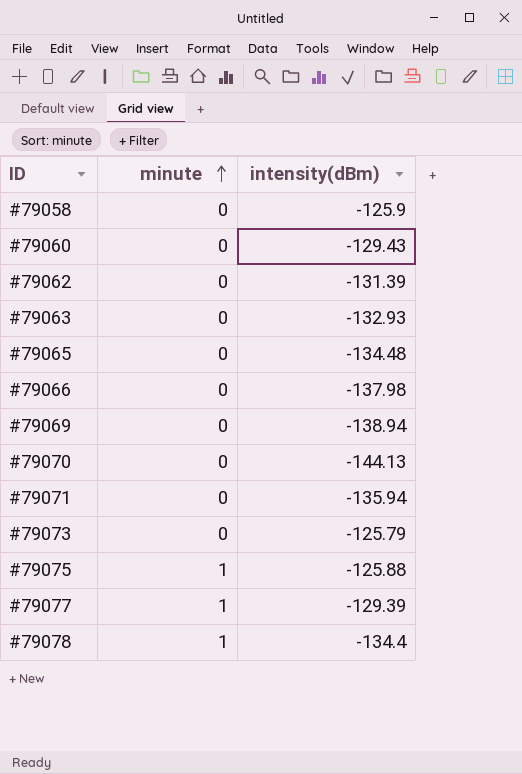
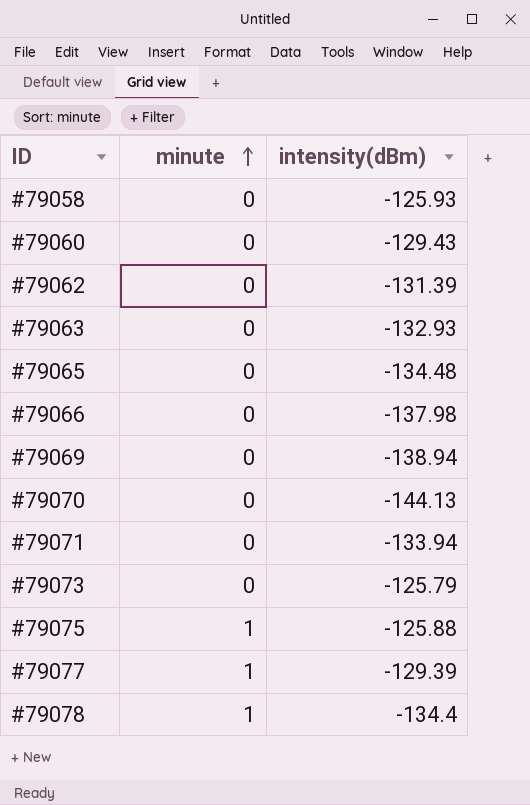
#79058 | intensity(dBm): -125.9 -> -125.93
#79071 | intensity(dBm): -135.94 -> -133.94

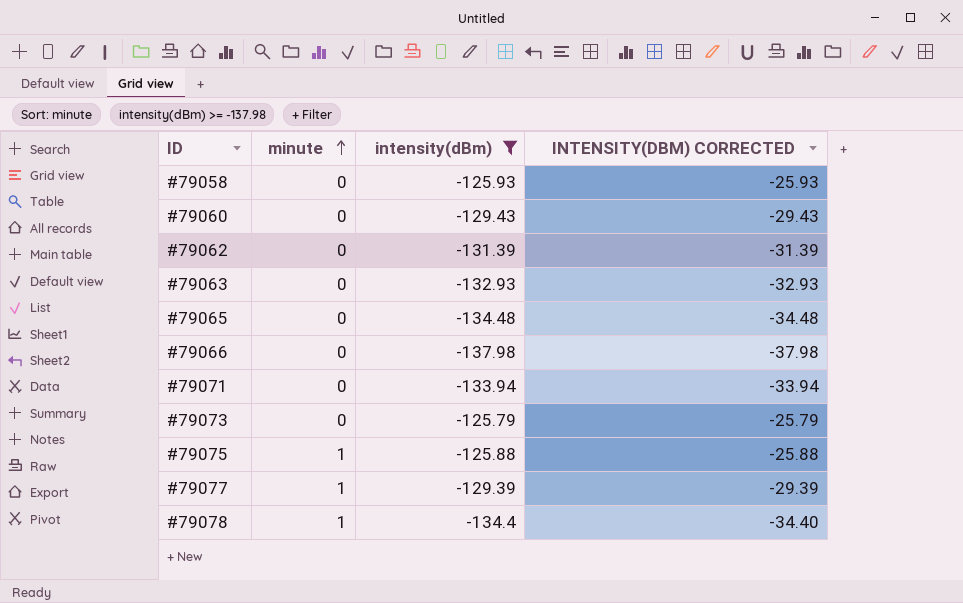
filter: none -> intensity(dBm) >= -137.98
column INTENSITY(DBM) CORRECTED | formula: none -> [intensity(dBm)] + 100

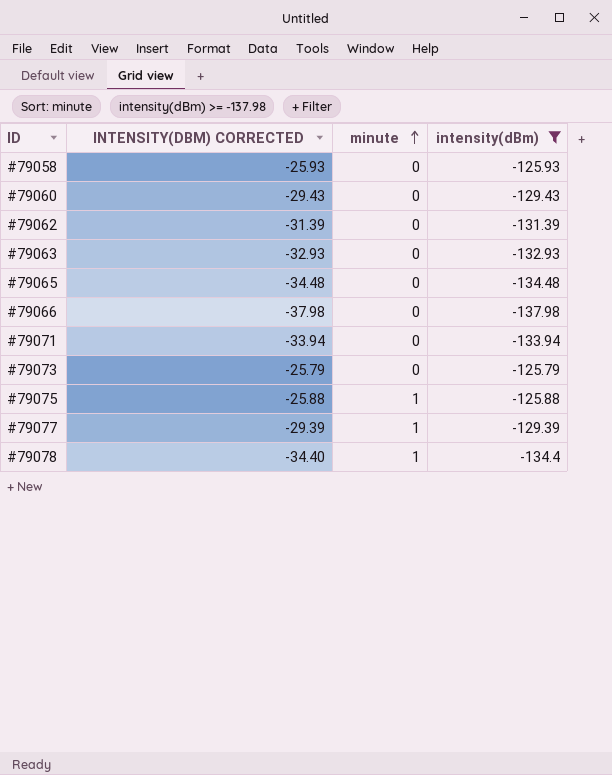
column INTENSITY(DBM) CORRECTED | position: 4 -> 2

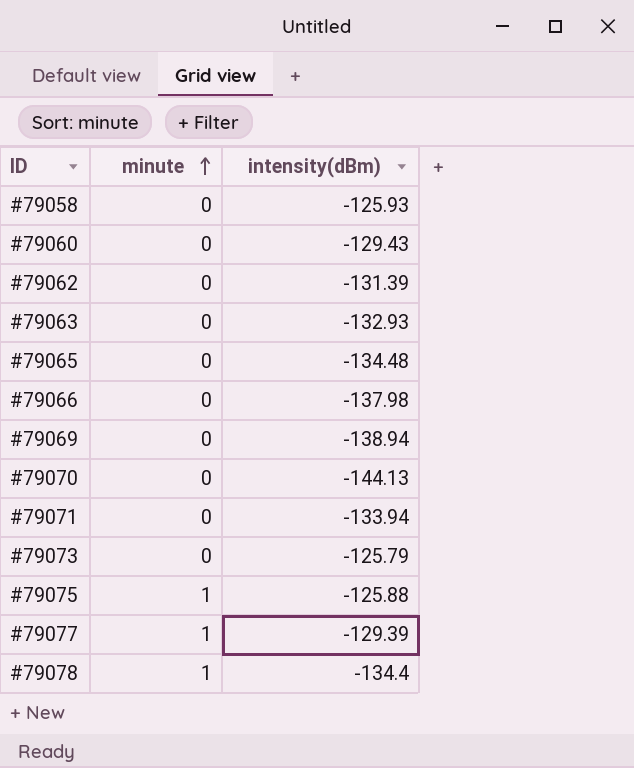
filter: intensity(dBm) >= -137.98 -> none
column INTENSITY(DBM) CORRECTED | formula: [intensity(dBm)] + 100 -> none

